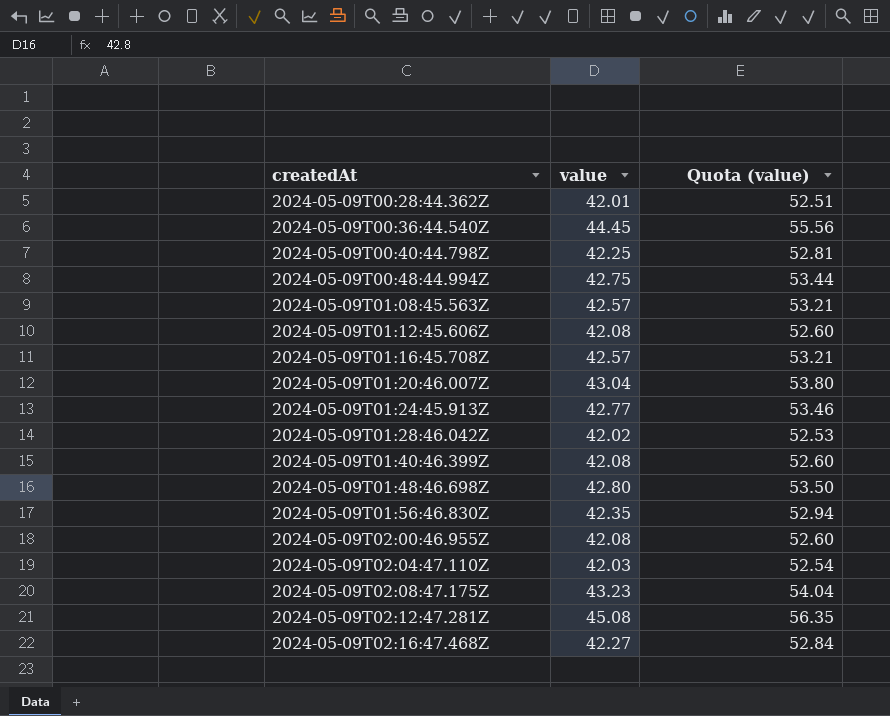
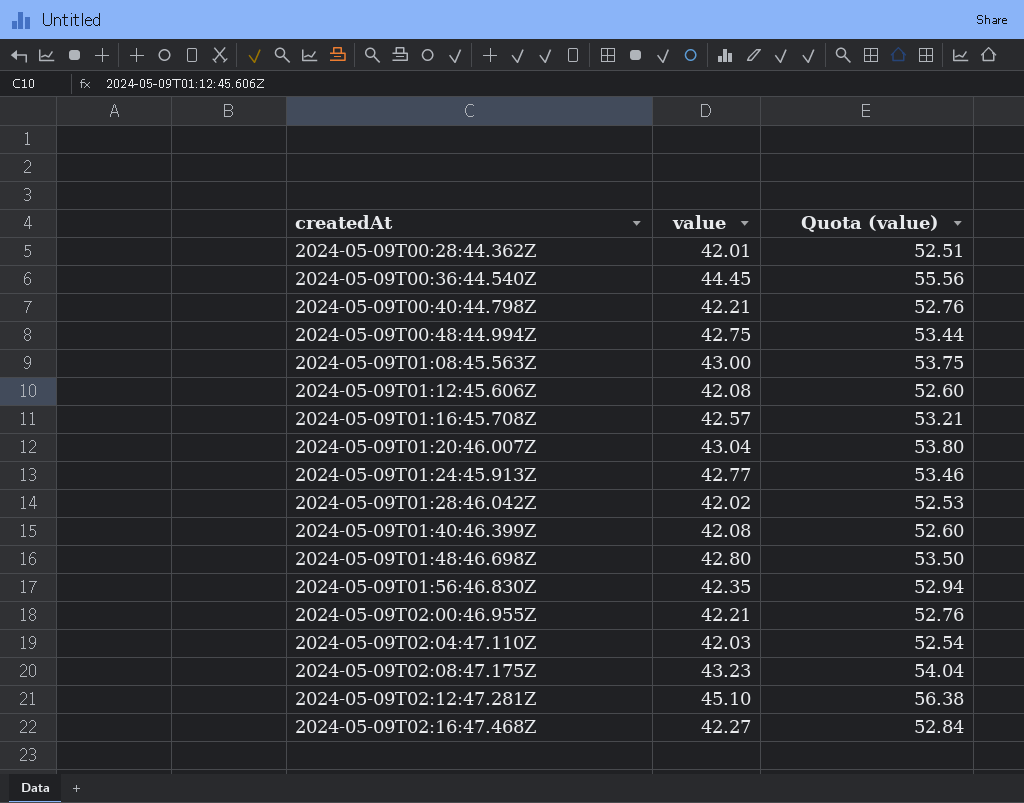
2024-05-09T00:40:44.798Z | value: 42.25 -> 42.21
2024-05-09T00:40:44.798Z | Quota (value): 52.81 -> 52.76
2024-05-09T01:08:45.563Z | value: 42.57 -> 43.00
2024-05-09T01:08:45.563Z | Quota (value): 53.21 -> 53.75
2024-05-09T02:00:46.955Z | value: 42.08 -> 42.21
2024-05-09T02:00:46.955Z | Quota (value): 52.60 -> 52.76
2024-05-09T02:12:47.281Z | value: 45.08 -> 45.10
2024-05-09T02:12:47.281Z | Quota (value): 56.35 -> 56.38

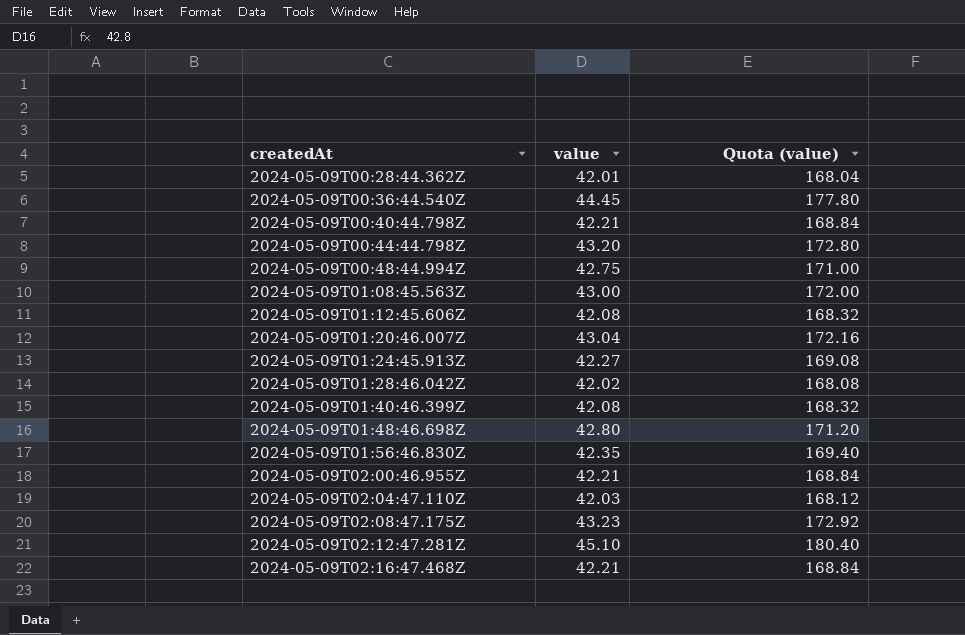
column Quota (value) | formula: [value] * 1.25 -> [value] * 4
row 2024-05-09T01:16:45.708Z: 42.57 | 53.21 -> none
row 2024-05-09T00:44:44.798Z: none -> 43.20 | 172.80
2024-05-09T01:24:45.913Z | value: 42.77 -> 42.27
2024-05-09T02:16:47.468Z | value: 42.27 -> 42.21

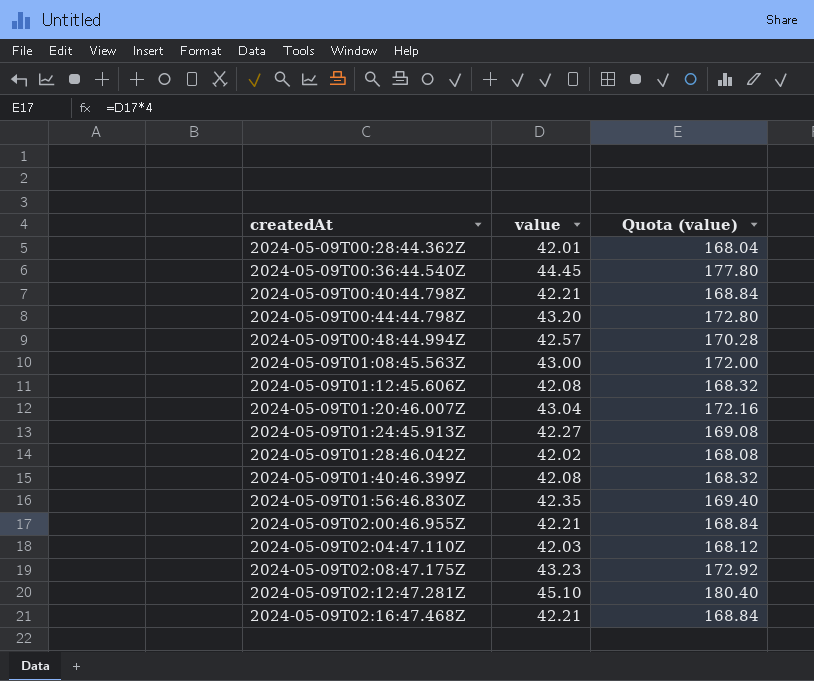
row 2024-05-09T01:48:46.698Z: 42.80 | 171.20 -> none
2024-05-09T00:48:44.994Z | value: 42.75 -> 42.57
2024-05-09T00:48:44.994Z | Quota (value): 171.00 -> 170.28

